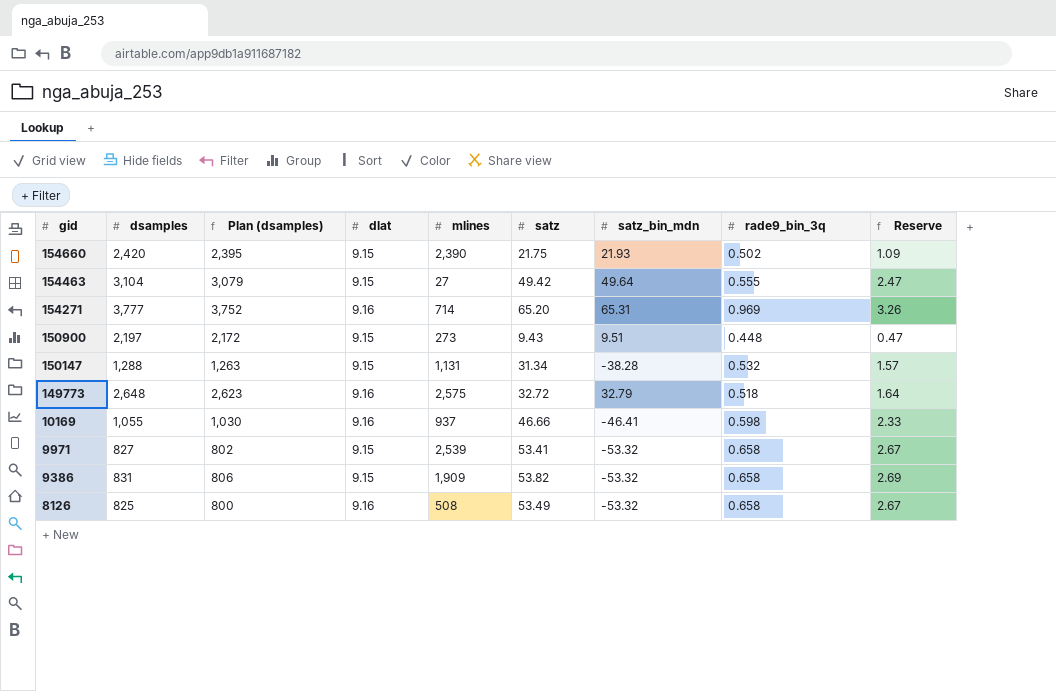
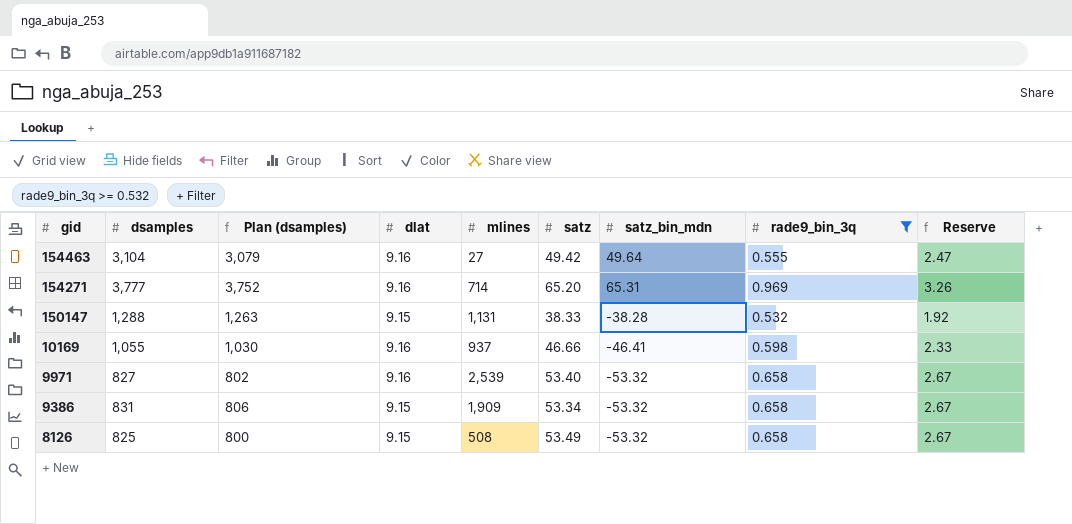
filter: none -> rade9_bin_3q >= 0.532
154463 | dlat: 9.15 -> 9.16
150147 | satz: 31.34 -> 38.33
150147 | Reserve: 1.57 -> 1.92
9971 | dlat: 9.15 -> 9.16
9971 | satz: 53.41 -> 53.40
9386 | satz: 53.82 -> 53.34
9386 | Reserve: 2.69 -> 2.67
8126 | dlat: 9.16 -> 9.15

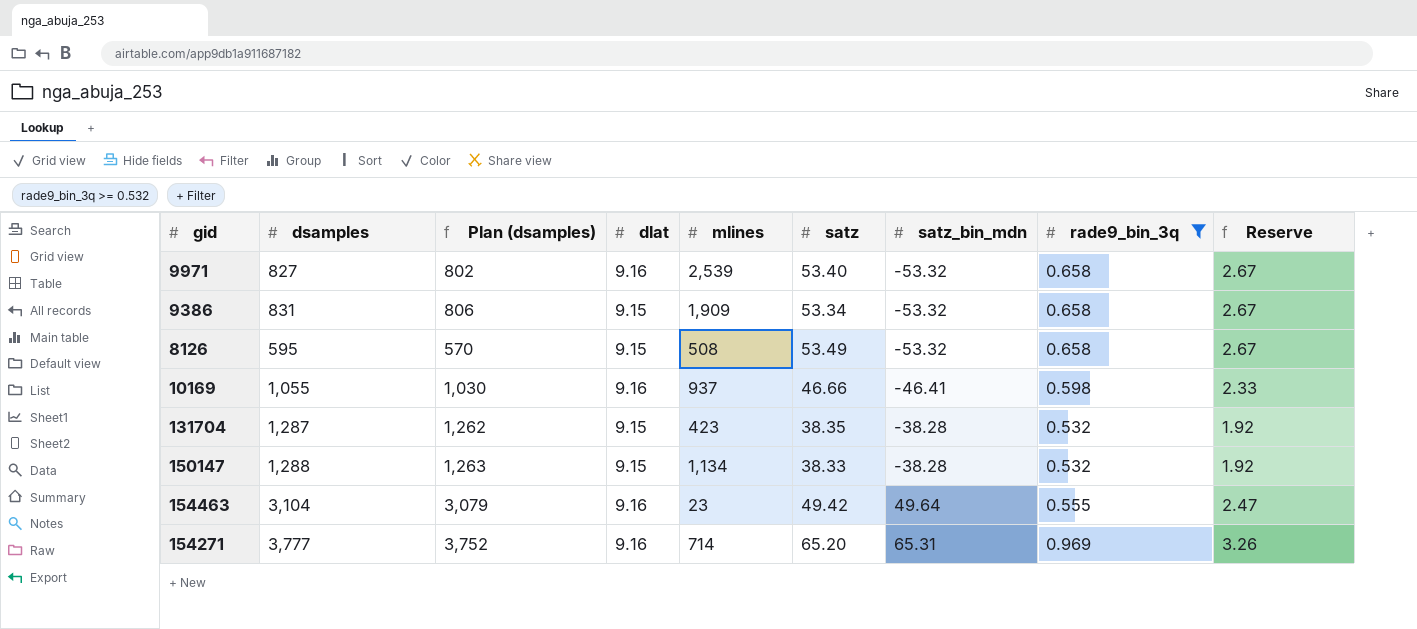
row order: gid descending -> satz_bin_mdn ascending
8126 | dsamples: 825 -> 595
8126 | Plan (dsamples): 800 -> 570
row 131704: none -> 1,287 | 1,262 | 9.15 | 423 | 38.35 | -38.28 | 0.532 | 1.92
150147 | mlines: 1,131 -> 1,134
154463 | mlines: 27 -> 23

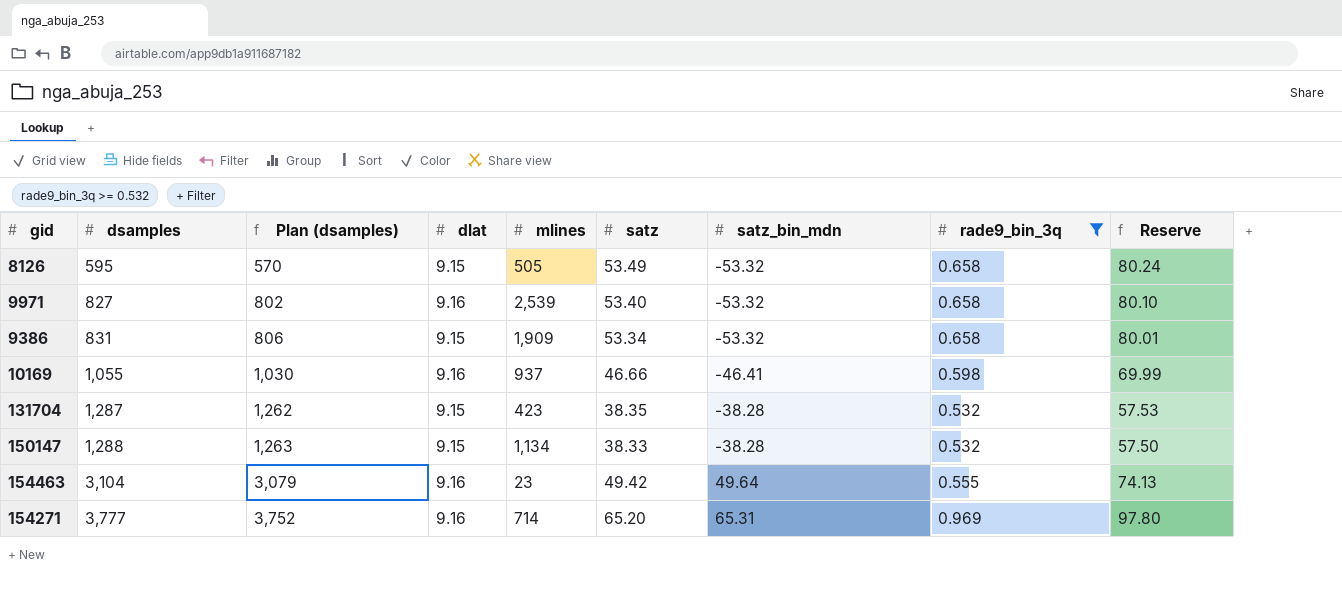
row order: satz_bin_mdn ascending -> dsamples ascending
column Reserve | formula: [satz] * 0.05 -> [satz] * 1.5
8126 | mlines: 508 -> 505

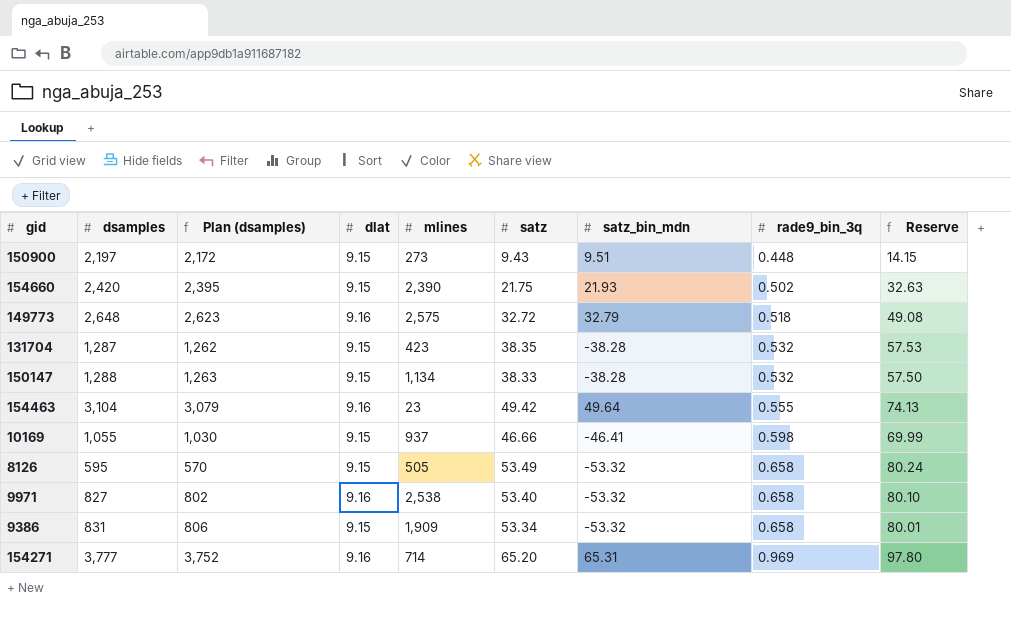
filter: rade9_bin_3q >= 0.532 -> none
row order: dsamples ascending -> rade9_bin_3q ascending
10169 | dlat: 9.16 -> 9.15
9971 | mlines: 2,539 -> 2,538

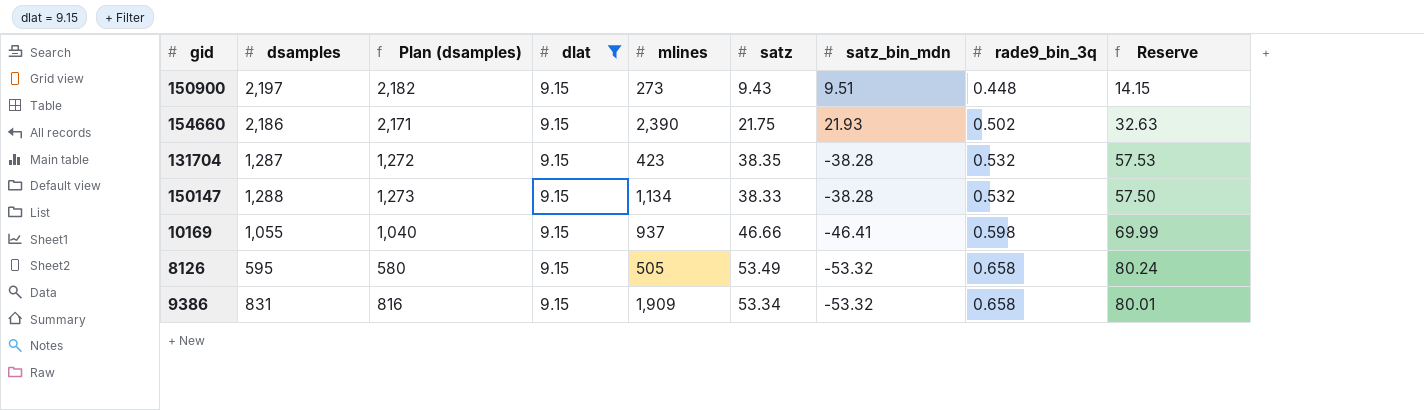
filter: none -> dlat = 9.15
column Plan (dsamples) | formula: [dsamples] - 25 -> [dsamples] - 15
154660 | dsamples: 2,420 -> 2,186

